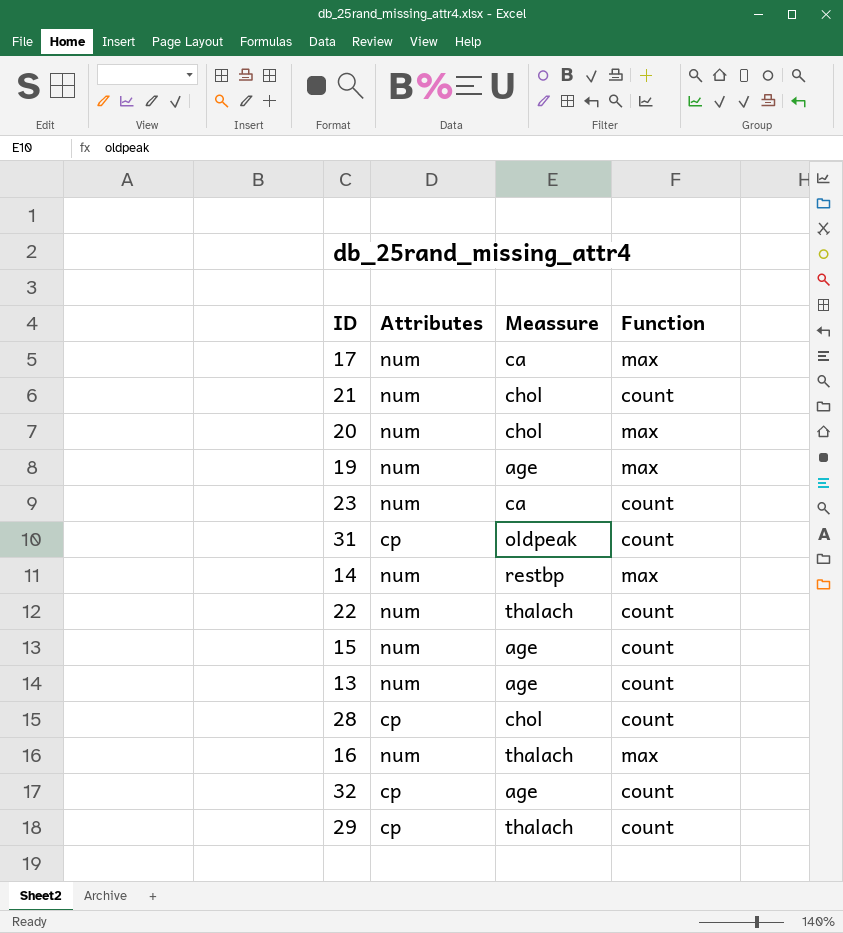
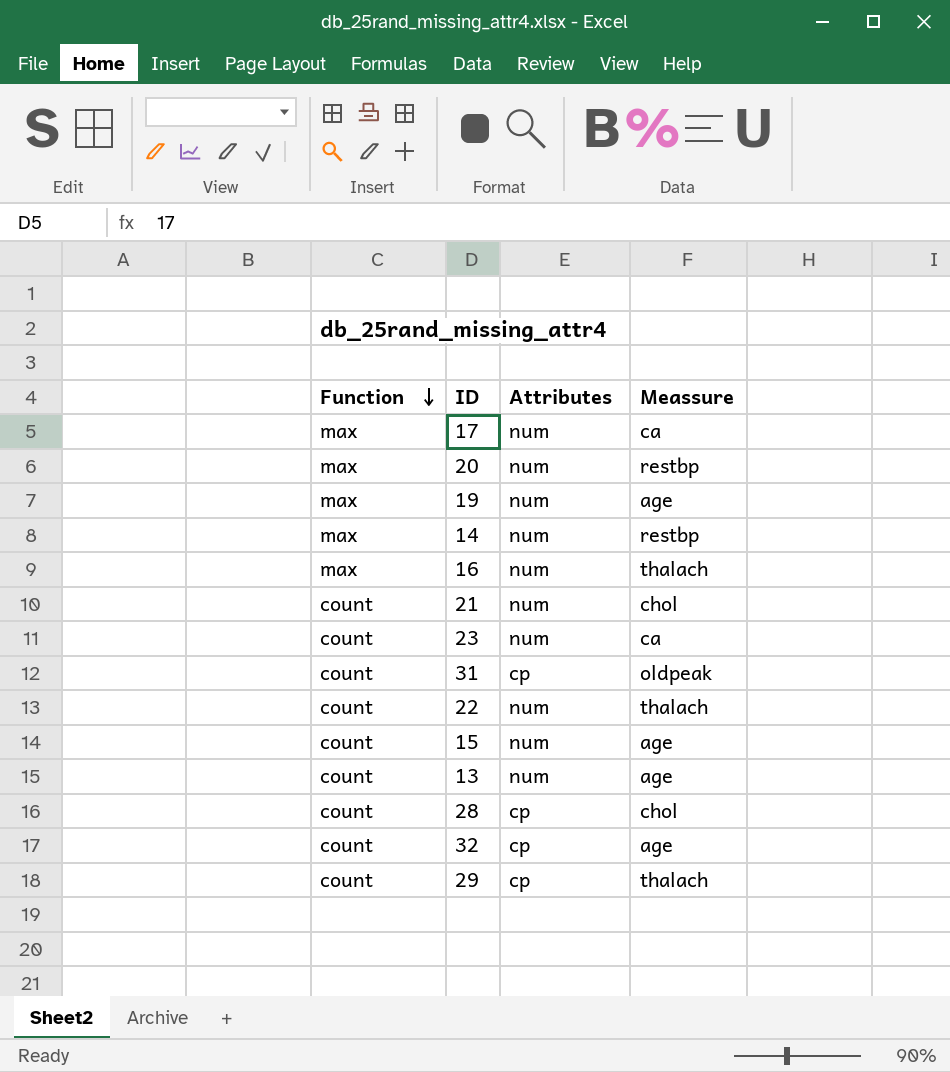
row order: none -> Function descending
column Function | position: 4 -> 1
20 | Meassure: chol -> restbp

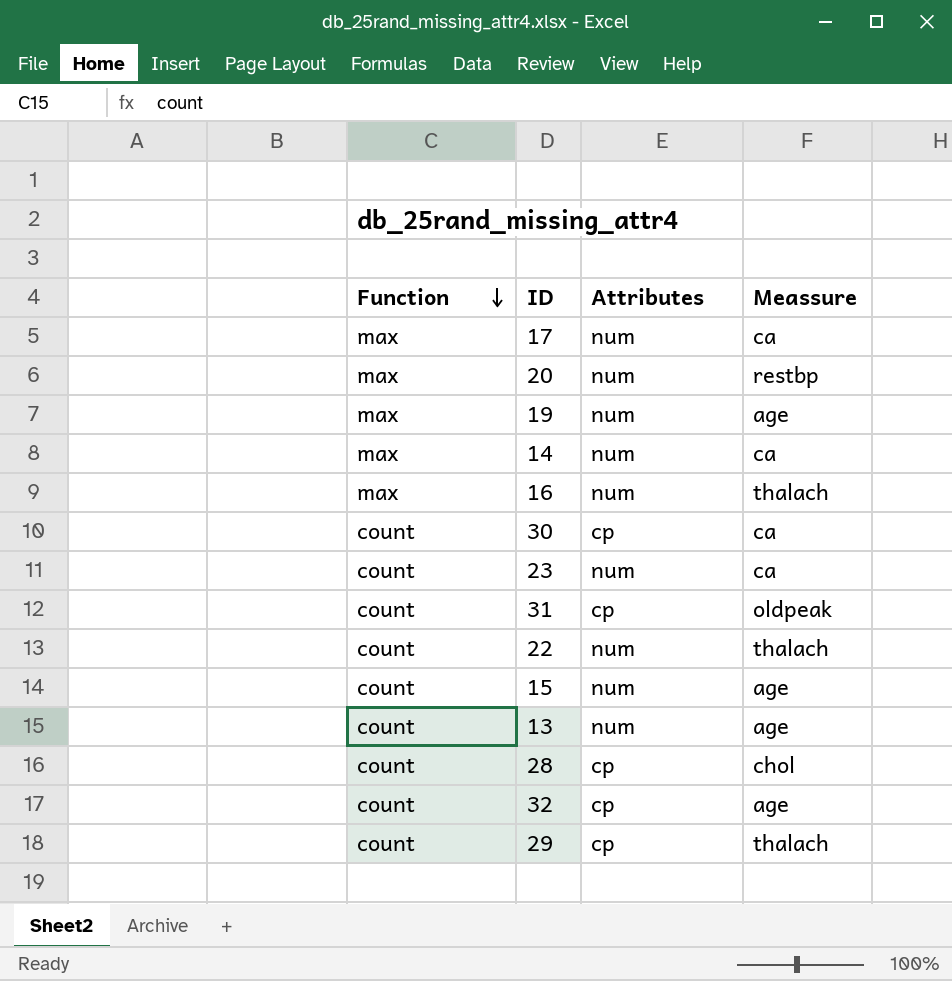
row 21: count | num | chol -> none
14 | Meassure: restbp -> ca
row 30: none -> count | cp | ca

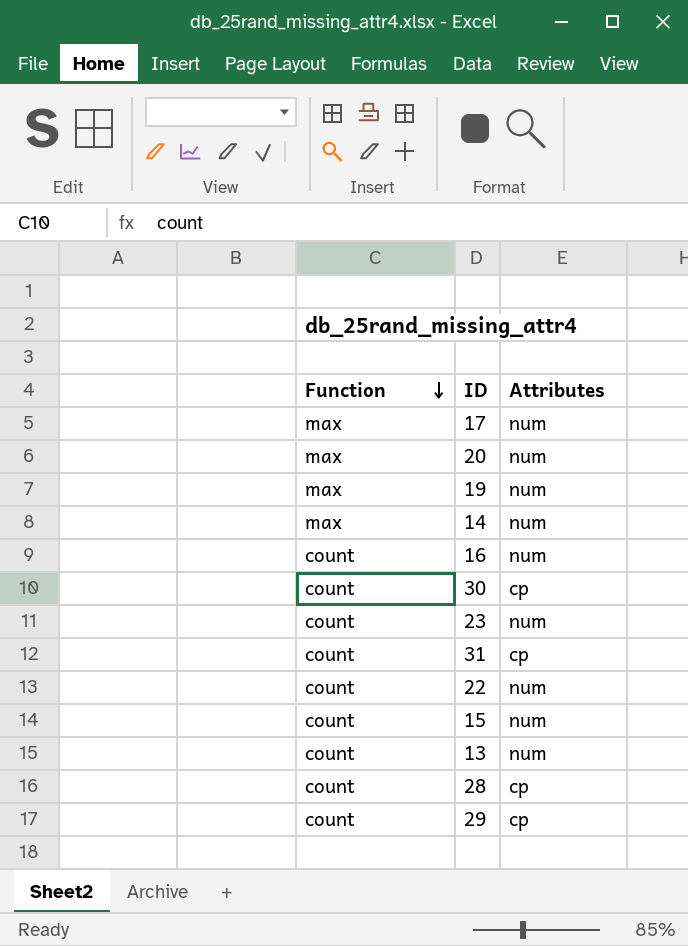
column Meassure | position: 4 -> none
row 32: count | cp | age -> none
16 | Function: max -> count

